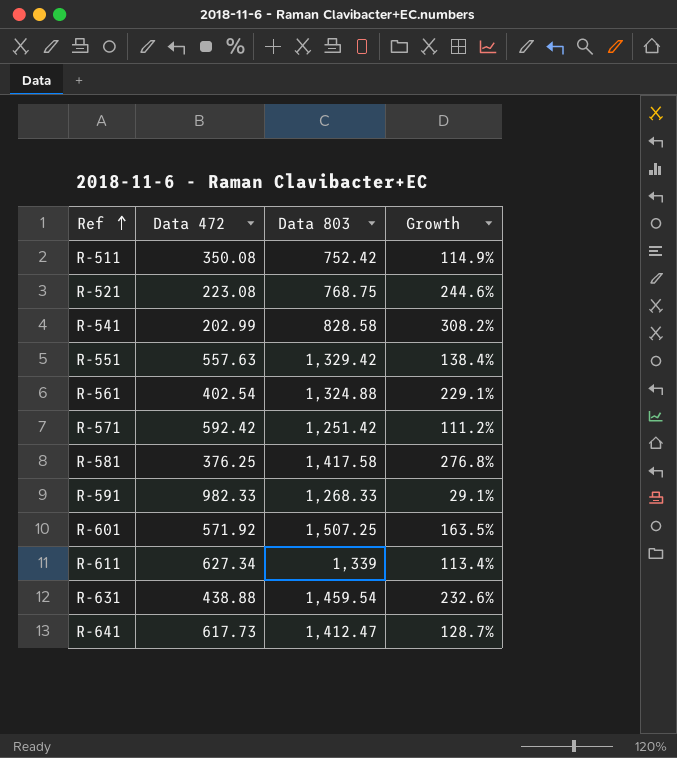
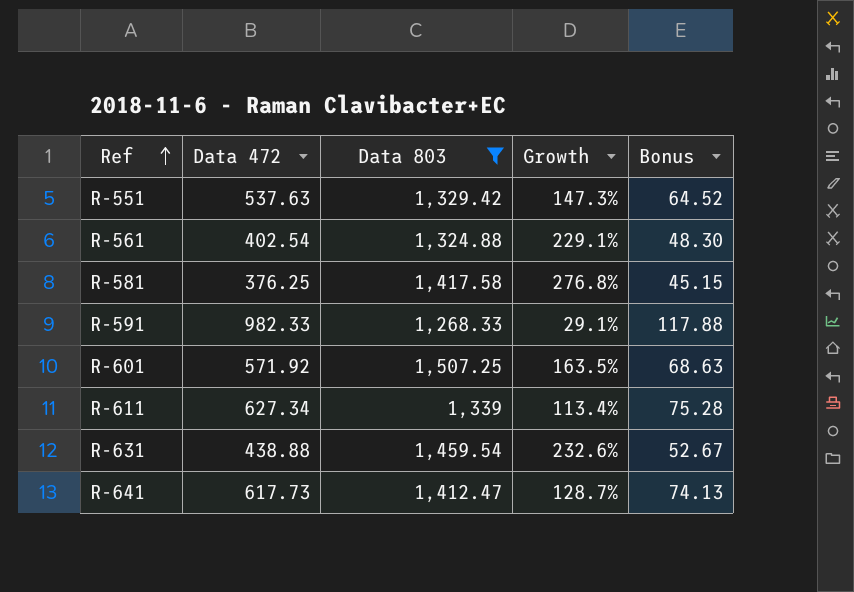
filter: none -> Data 803 >= 1,268.33
column Bonus | formula: none -> [Data 472] * 0.12
R-551 | Data 472: 557.63 -> 537.63
R-551 | Growth: 138.4% -> 147.3%

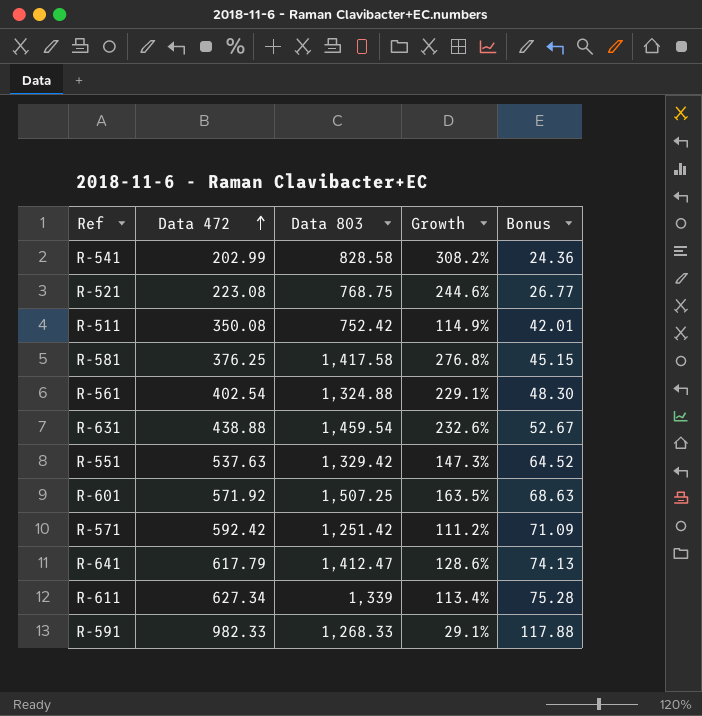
filter: Data 803 >= 1,268.33 -> none
row order: Ref ascending -> Data 472 ascending
R-641 | Data 472: 617.73 -> 617.79
R-641 | Growth: 128.7% -> 128.6%

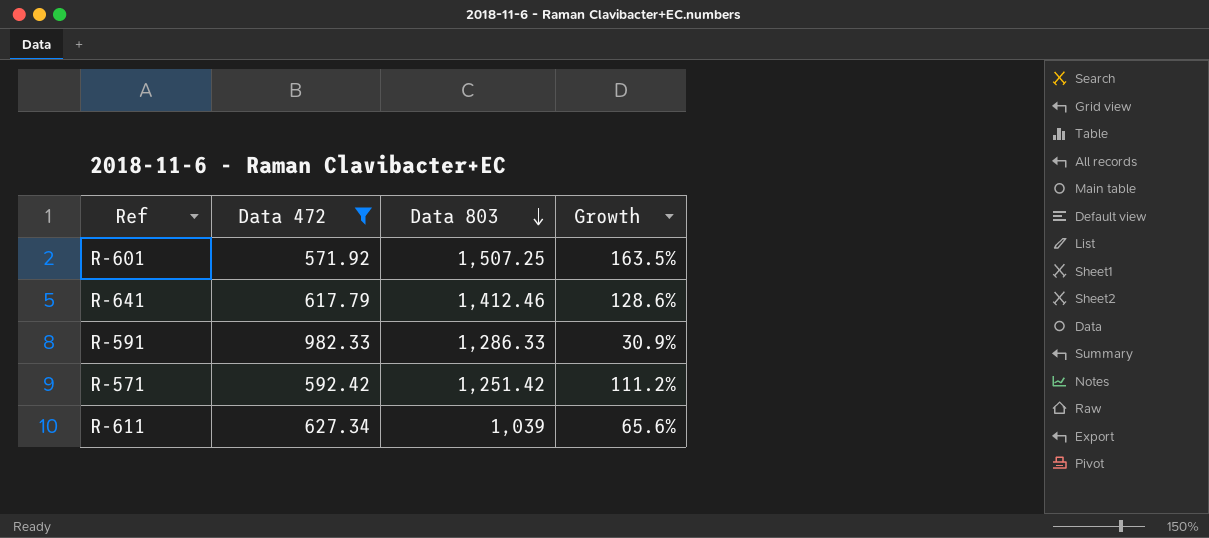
filter: none -> Data 472 >= 571.92
row order: Data 472 ascending -> Data 803 descending
column Bonus | formula: [Data 472] * 0.12 -> none
R-641 | Data 803: 1,412.47 -> 1,412.46
R-591 | Data 803: 1,268.33 -> 1,286.33
R-591 | Growth: 29.1% -> 30.9%
R-611 | Data 803: 1,339 -> 1,039
R-611 | Growth: 113.4% -> 65.6%

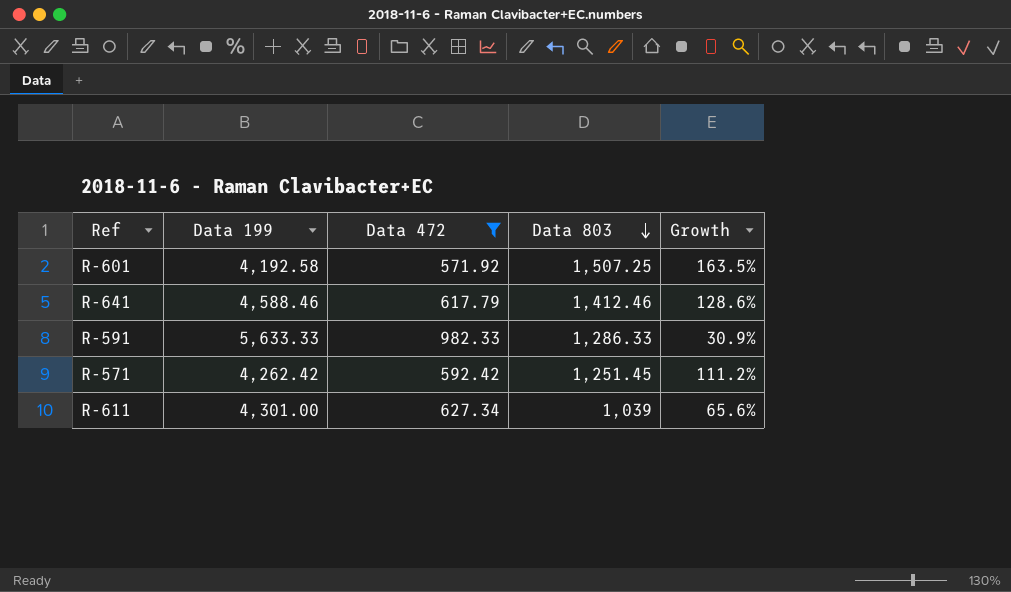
column Data 199 | position: none -> 2
R-571 | Data 803: 1,251.42 -> 1,251.45

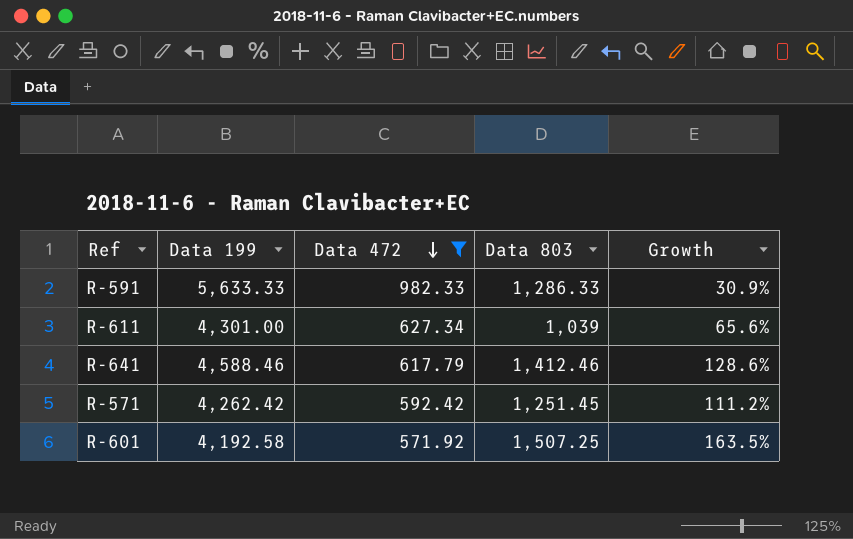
row order: Data 803 descending -> Data 472 descending

